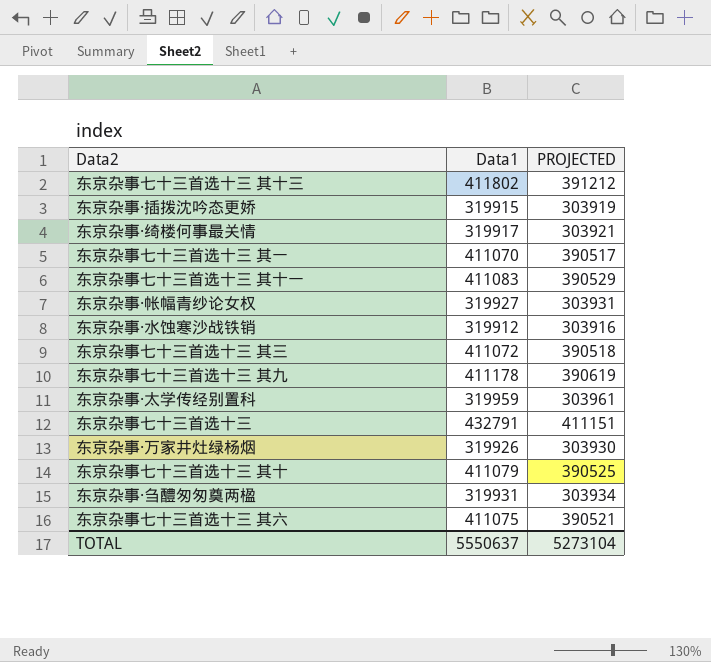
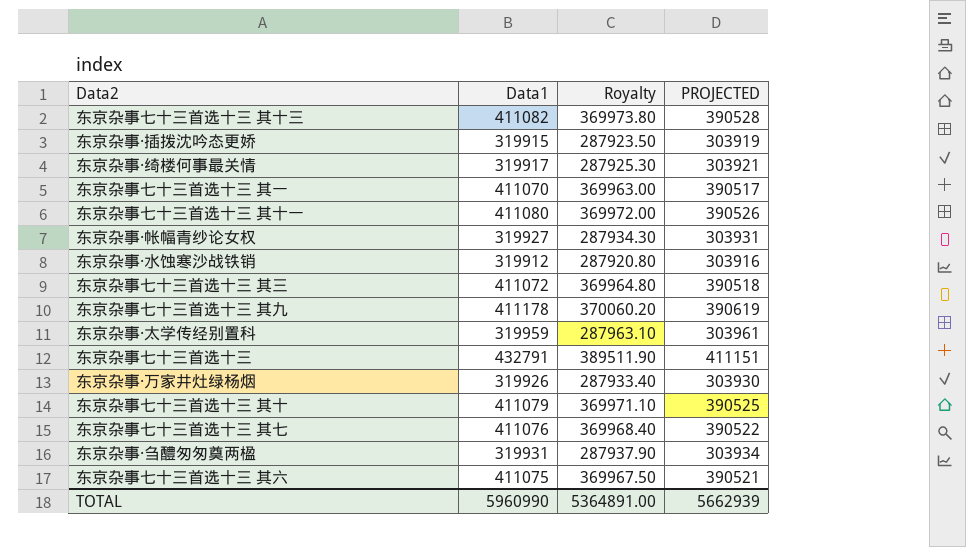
column Royalty | formula: none -> [Data1] * 0.9
东京杂事七十三首选十三 其十三 | Data1: 411802 -> 411082
东京杂事七十三首选十三 其十三 | PROJECTED: 391212 -> 390528
东京杂事七十三首选十三 其十一 | Data1: 411083 -> 411080
东京杂事七十三首选十三 其十一 | PROJECTED: 390529 -> 390526
row 东京杂事七十三首选十三 其七: none -> 411076 | 369968.40 | 390522
TOTAL | Data1: 5550637 -> 5960990
TOTAL | PROJECTED: 5273104 -> 5662939

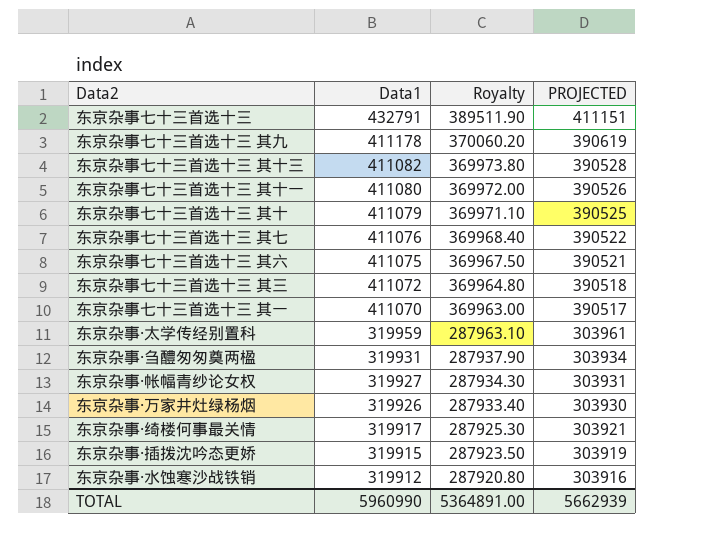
row order: none -> Data1 descending

